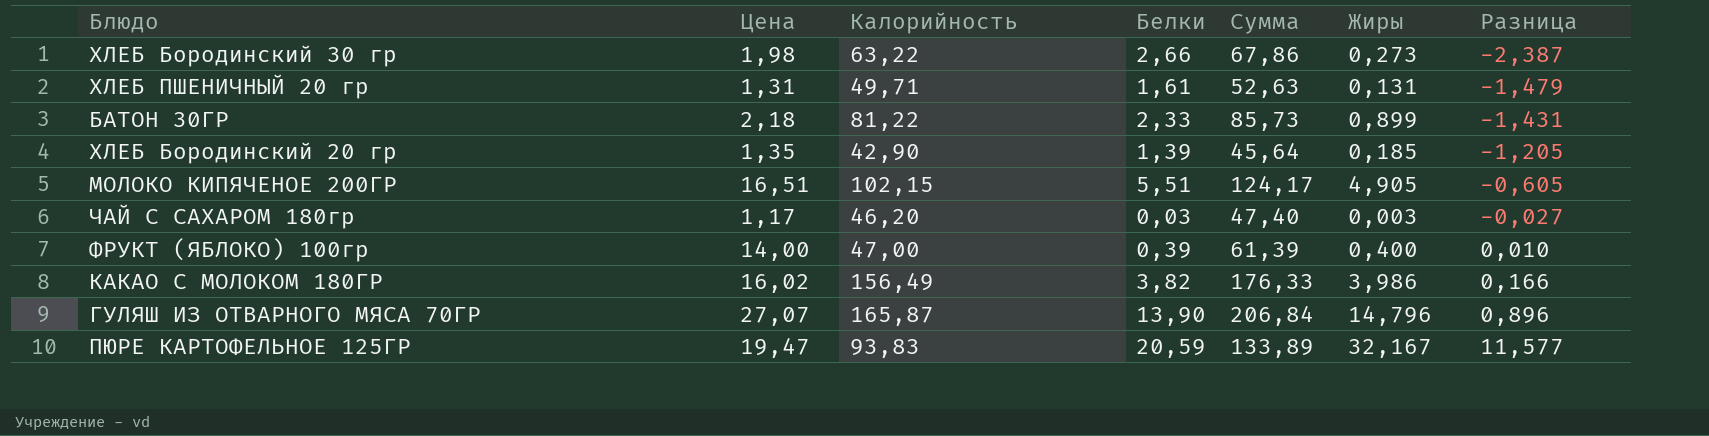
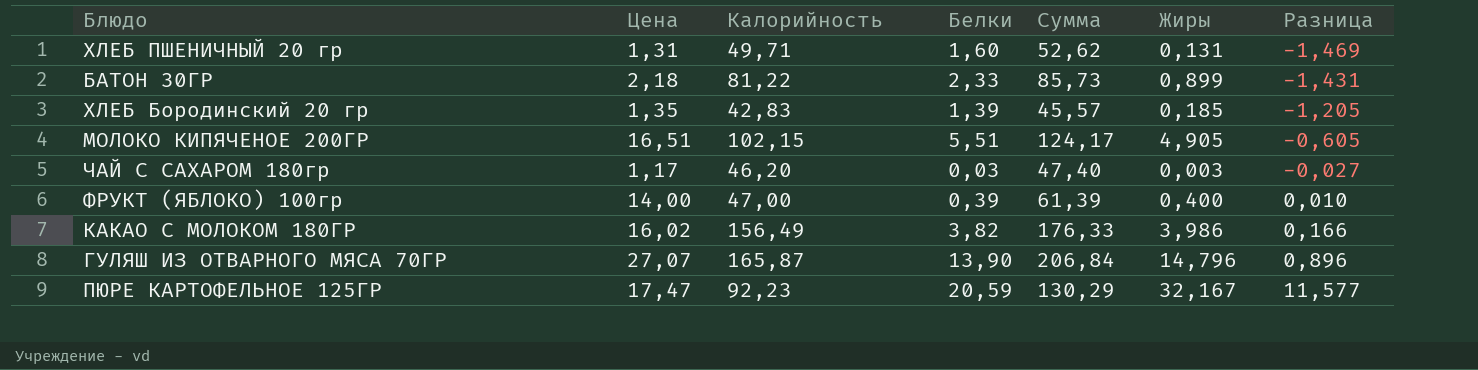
row ХЛЕБ Бородинский 30 гр: 1,98 | 63,22 | 2,66 | 67,86 | 0,273 | -2,387 -> none
ХЛЕБ ПШЕНИЧНЫЙ 20 гр | Белки: 1,61 -> 1,60
ХЛЕБ ПШЕНИЧНЫЙ 20 гр | Сумма: 52,63 -> 52,62
ХЛЕБ ПШЕНИЧНЫЙ 20 гр | Разница: -1,479 -> -1,469
ХЛЕБ Бородинский 20 гр | Калорийность: 42,90 -> 42,83
ХЛЕБ Бородинский 20 гр | Сумма: 45,64 -> 45,57
ПЮРЕ КАРТОФЕЛЬНОЕ 125ГР | Цена: 19,47 -> 17,47
ПЮРЕ КАРТОФЕЛЬНОЕ 125ГР | Калорийность: 93,83 -> 92,23
ПЮРЕ КАРТОФЕЛЬНОЕ 125ГР | Сумма: 133,89 -> 130,29

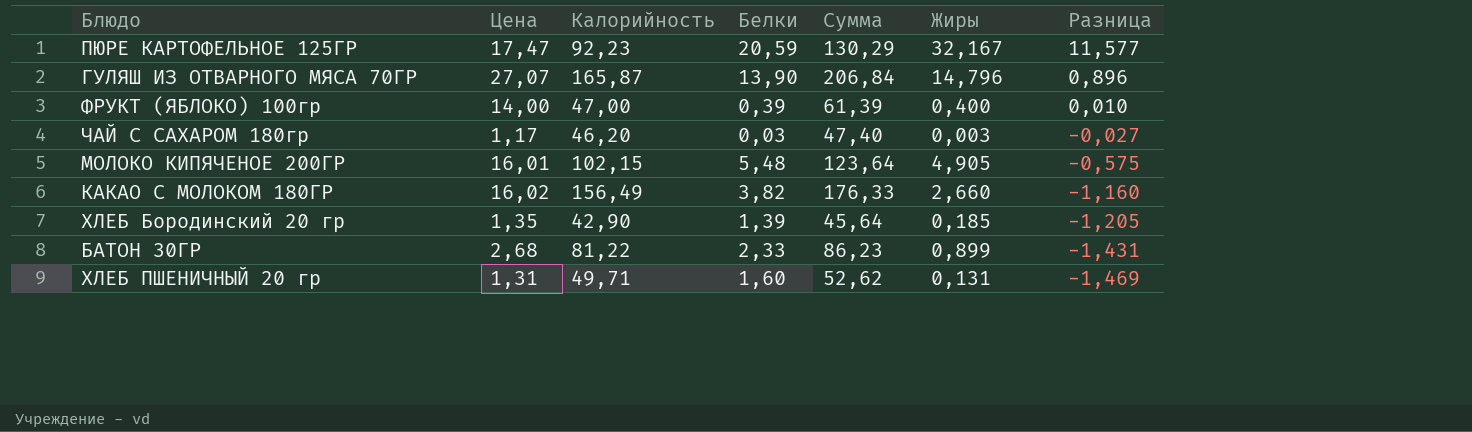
row order: Разница ascending -> Разница descending
МОЛОКО КИПЯЧЕНОЕ 200ГР | Цена: 16,51 -> 16,01
МОЛОКО КИПЯЧЕНОЕ 200ГР | Белки: 5,51 -> 5,48
МОЛОКО КИПЯЧЕНОЕ 200ГР | Сумма: 124,17 -> 123,64
МОЛОКО КИПЯЧЕНОЕ 200ГР | Разница: -0,605 -> -0,575
КАКАО С МОЛОКОМ 180ГР | Жиры: 3,986 -> 2,660
КАКАО С МОЛОКОМ 180ГР | Разница: 0,166 -> -1,160
ХЛЕБ Бородинский 20 гр | Калорийность: 42,83 -> 42,90
ХЛЕБ Бородинский 20 гр | Сумма: 45,57 -> 45,64
БАТОН 30ГР | Цена: 2,18 -> 2,68
БАТОН 30ГР | Сумма: 85,73 -> 86,23

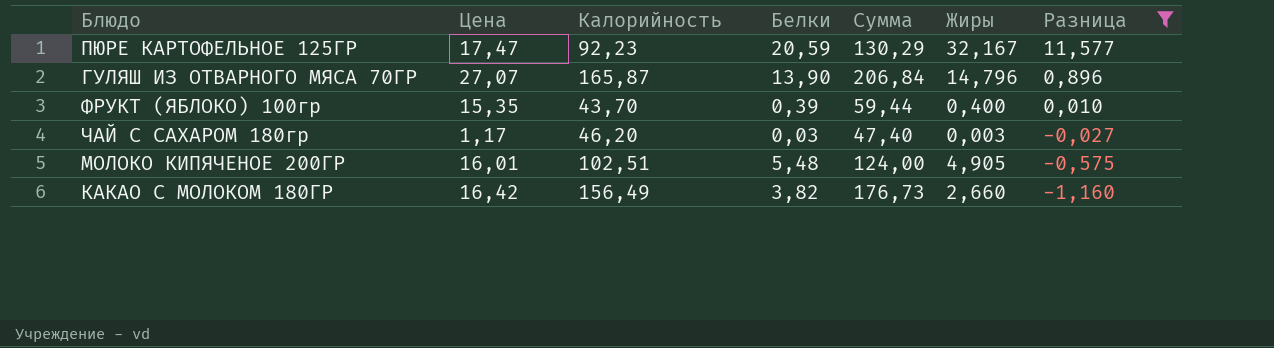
filter: none -> Разница >= -1,160
ФРУКТ (ЯБЛОКО) 100гр | Цена: 14,00 -> 15,35
ФРУКТ (ЯБЛОКО) 100гр | Калорийность: 47,00 -> 43,70
ФРУКТ (ЯБЛОКО) 100гр | Сумма: 61,39 -> 59,44
МОЛОКО КИПЯЧЕНОЕ 200ГР | Калорийность: 102,15 -> 102,51
МОЛОКО КИПЯЧЕНОЕ 200ГР | Сумма: 123,64 -> 124,00
КАКАО С МОЛОКОМ 180ГР | Цена: 16,02 -> 16,42
КАКАО С МОЛОКОМ 180ГР | Сумма: 176,33 -> 176,73

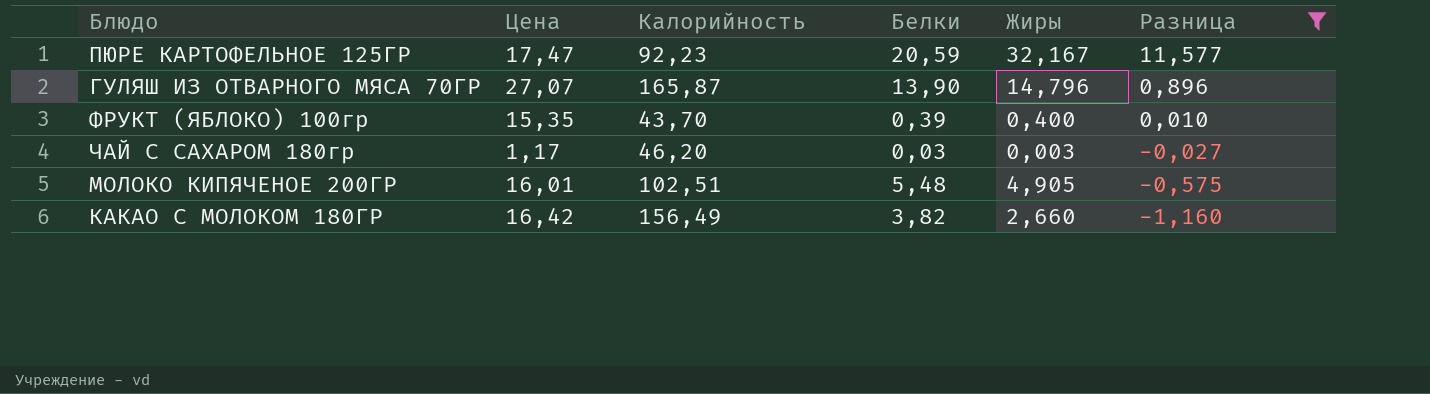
column Сумма | formula: [Цена] + [Калорийность] + [Белки] -> none

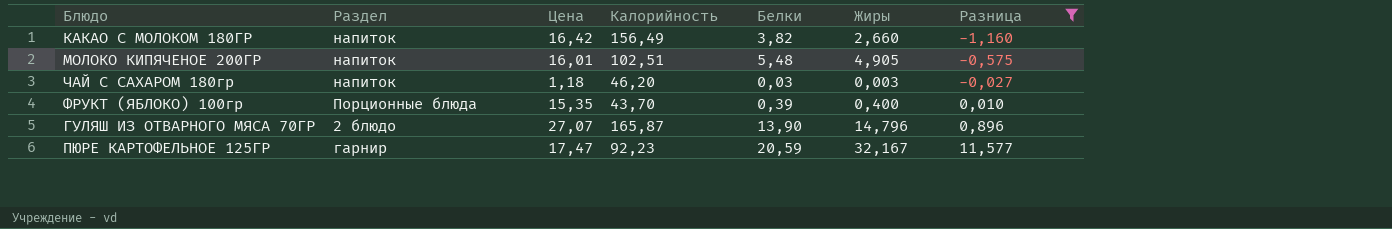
row order: Разница descending -> Разница ascending
column Раздел | position: none -> 2
ЧАЙ С САХАРОМ 180гр | Цена: 1,17 -> 1,18

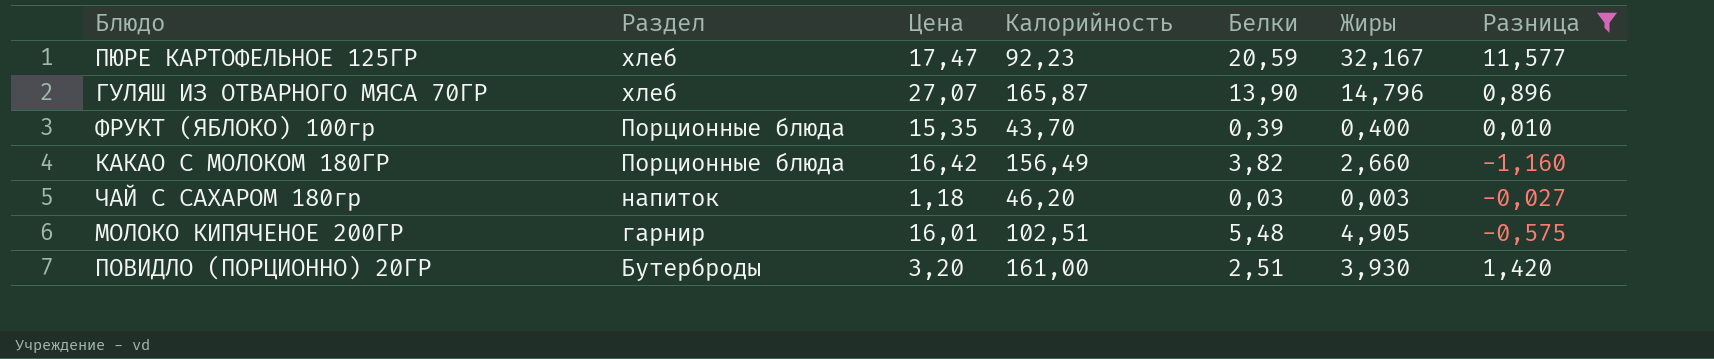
row order: Разница ascending -> Раздел descending
ПЮРЕ КАРТОФЕЛЬНОЕ 125ГР | Раздел: гарнир -> хлеб
ГУЛЯШ ИЗ ОТВАРНОГО МЯСА 70ГР | Раздел: 2 блюдо -> хлеб
КАКАО С МОЛОКОМ 180ГР | Раздел: напиток -> Порционные блюда
МОЛОКО КИПЯЧЕНОЕ 200ГР | Раздел: напиток -> гарнир
row ПОВИДЛО (ПОРЦИОННО) 20ГР: none -> Бутерброды | 3,20 | 161,00 | 2,51 | 3,930 | 1,420

